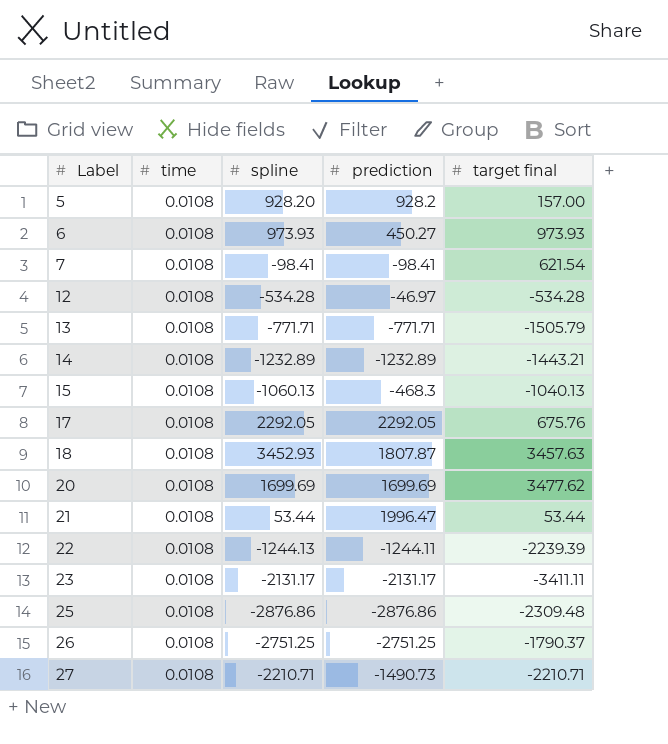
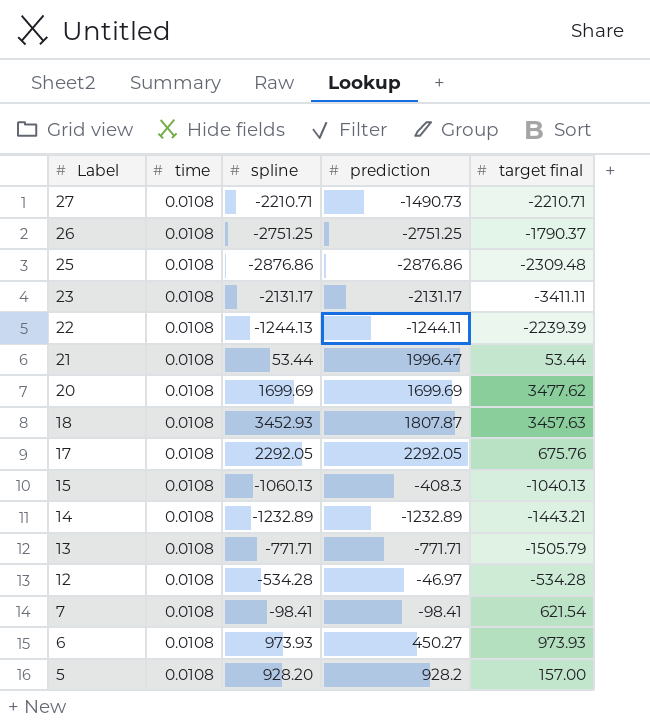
row order: Label ascending -> Label descending
15 | prediction: -468.3 -> -408.3

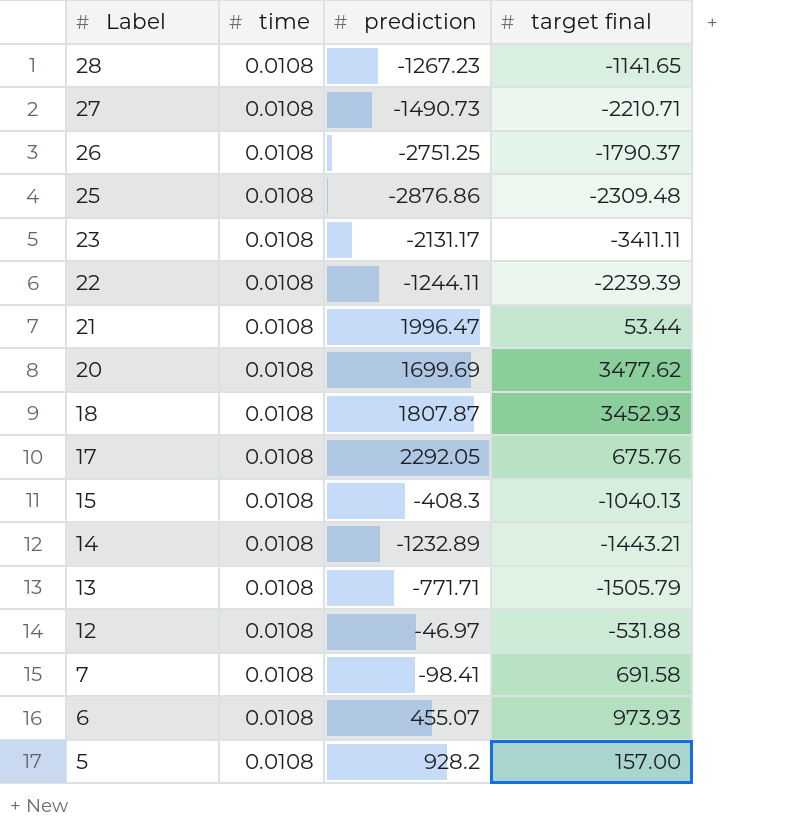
column spline | position: 3 -> none
row 28: none -> 0.0108 | -1267.23 | -1141.65
18 | target final: 3457.63 -> 3452.93
12 | target final: -534.28 -> -531.88
7 | target final: 621.54 -> 691.58
6 | prediction: 450.27 -> 455.07

